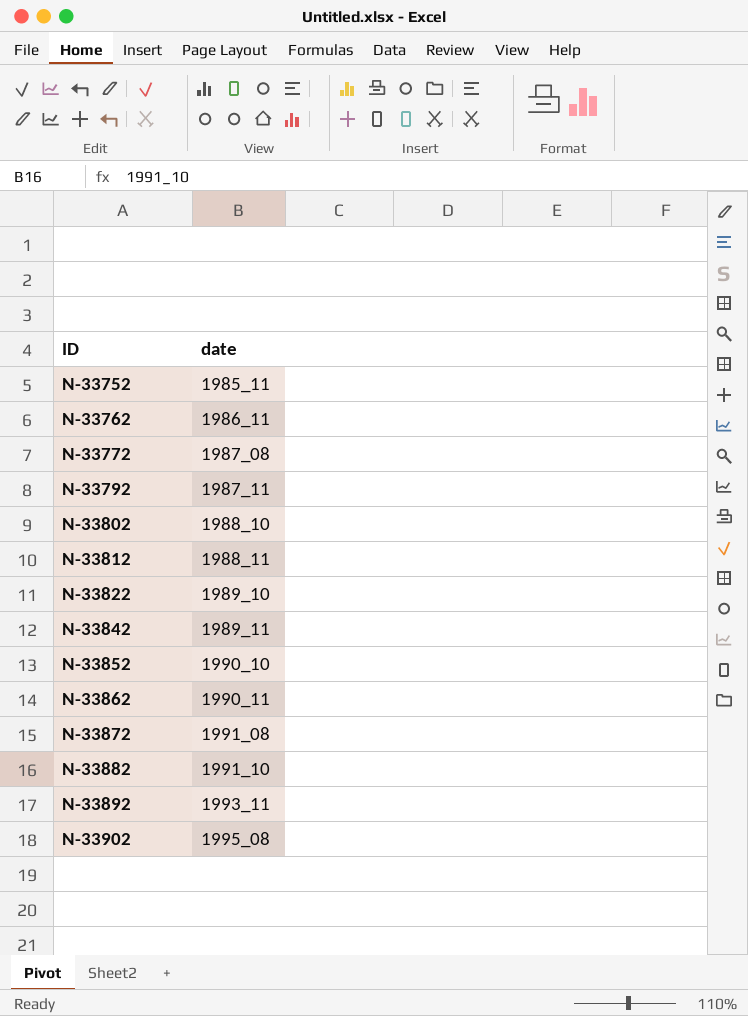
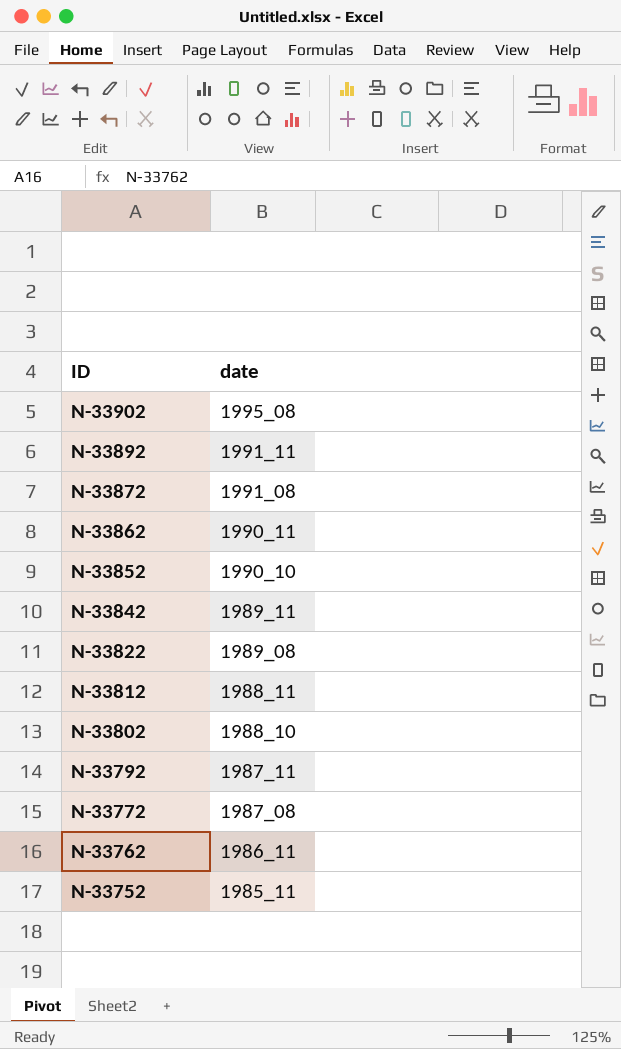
row order: ID ascending -> ID descending
row N-33882: 1991_10 -> none
N-33892 | date: 1993_11 -> 1991_11
N-33822 | date: 1989_10 -> 1989_08

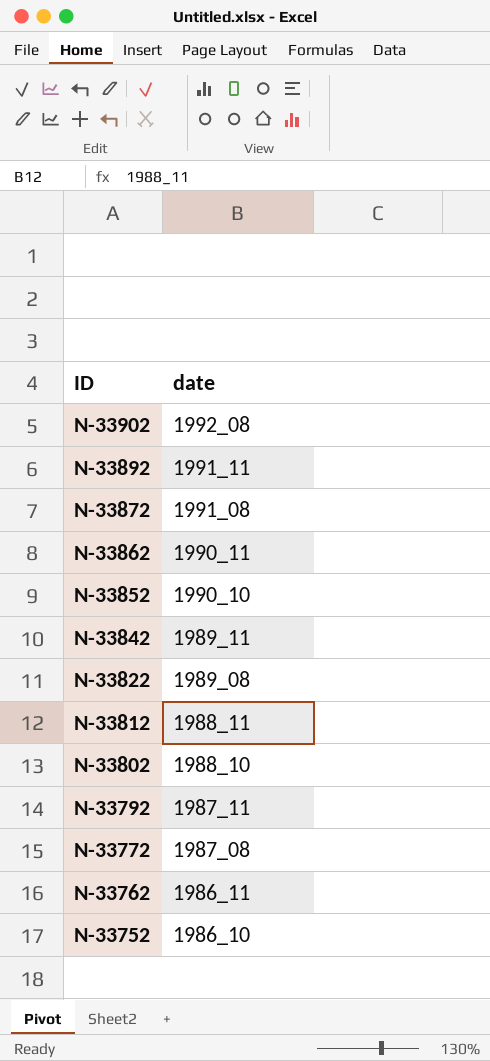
N-33902 | date: 1995_08 -> 1992_08
N-33752 | date: 1985_11 -> 1986_10

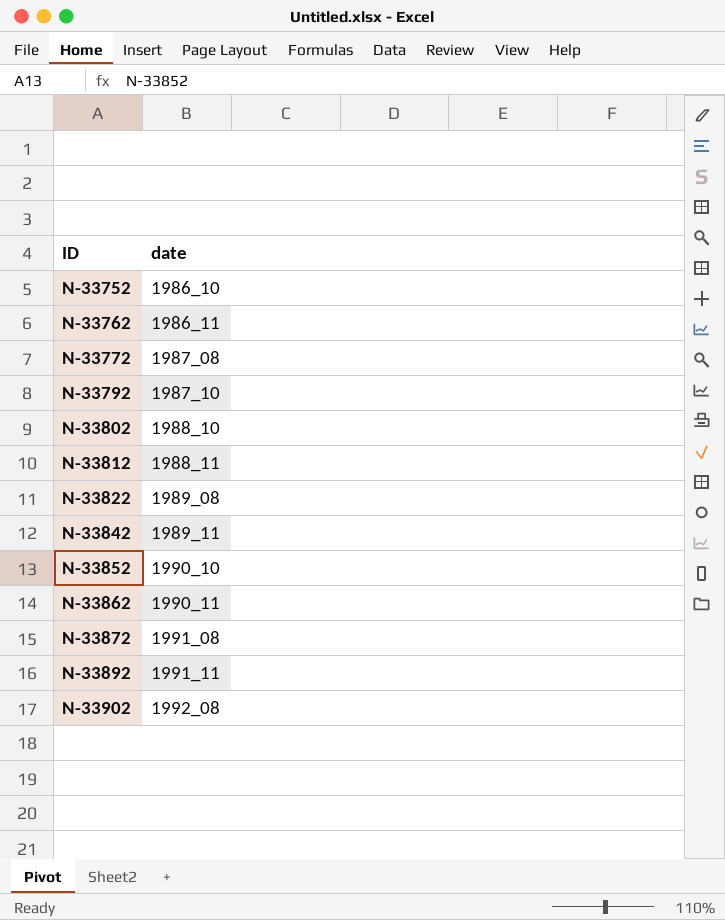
row order: ID descending -> ID ascending
N-33792 | date: 1987_11 -> 1987_10

